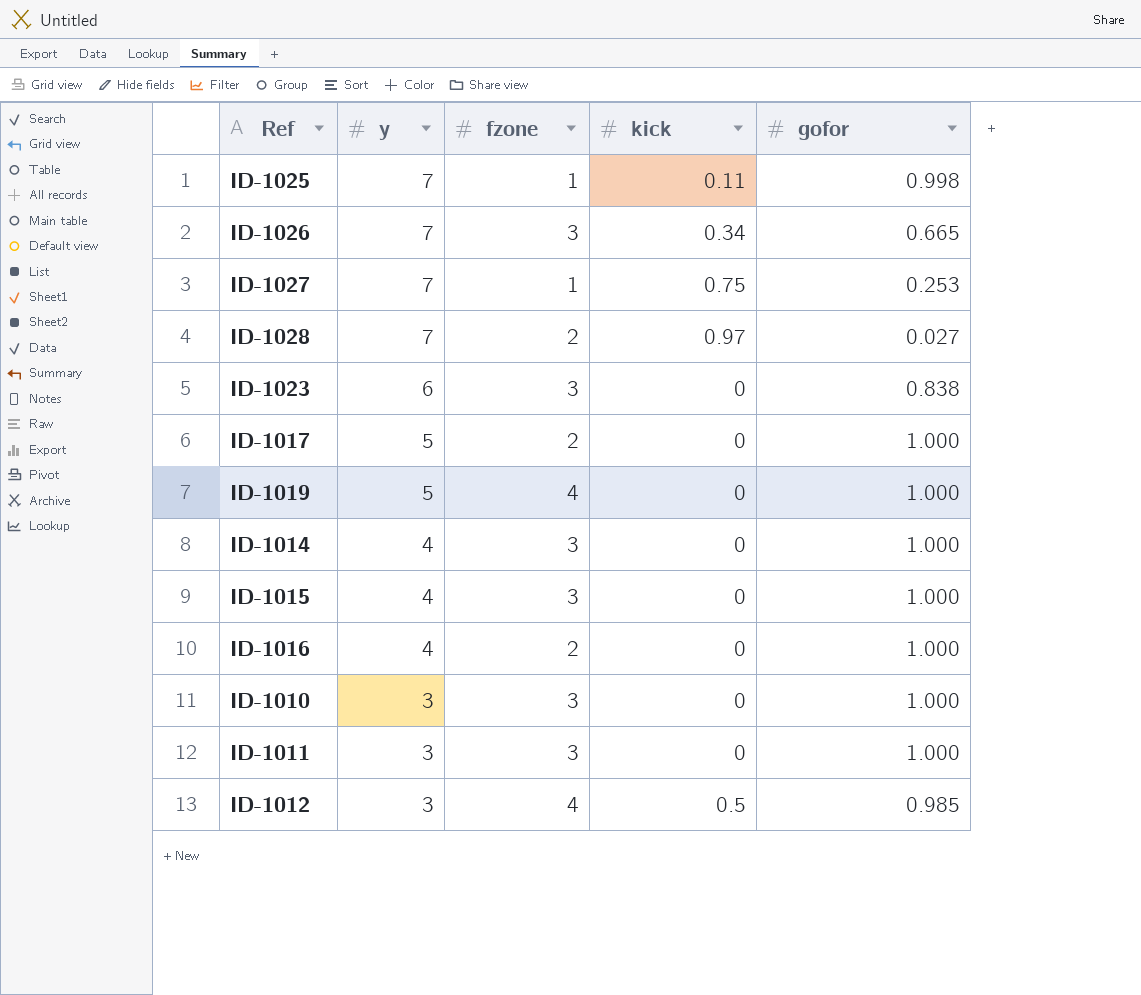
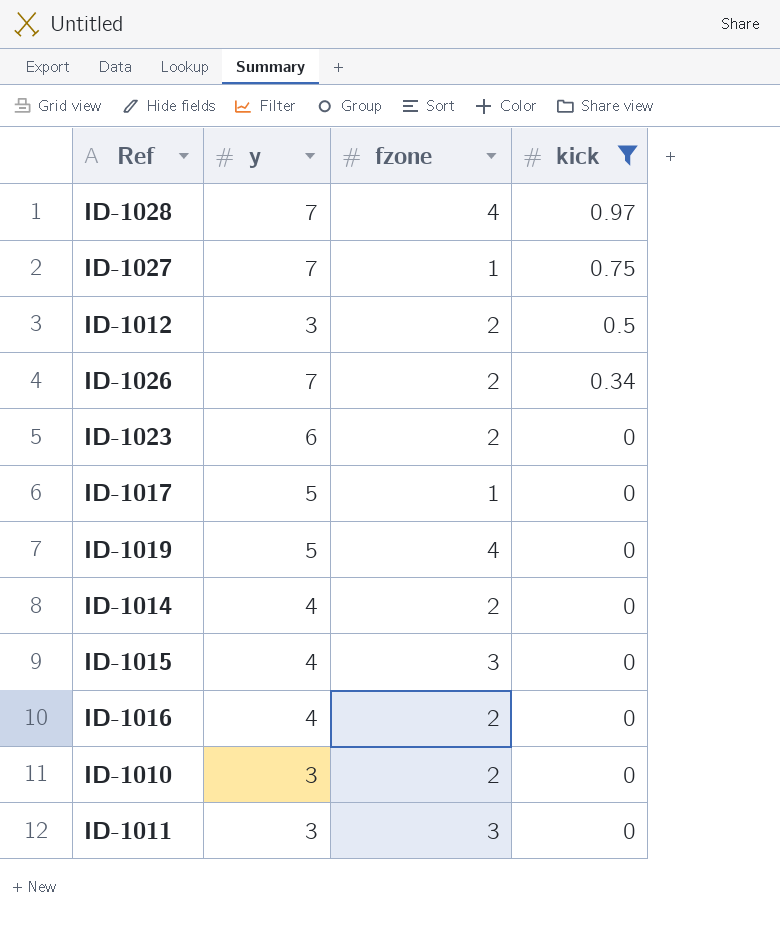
filter: none -> kick != 0.11
row order: y descending -> kick descending
column gofor | position: 5 -> none
ID-1028 | fzone: 2 -> 4
ID-1012 | fzone: 4 -> 2
ID-1026 | fzone: 3 -> 2
ID-1023 | fzone: 3 -> 2
ID-1017 | fzone: 2 -> 1
ID-1014 | fzone: 3 -> 2
ID-1010 | fzone: 3 -> 2

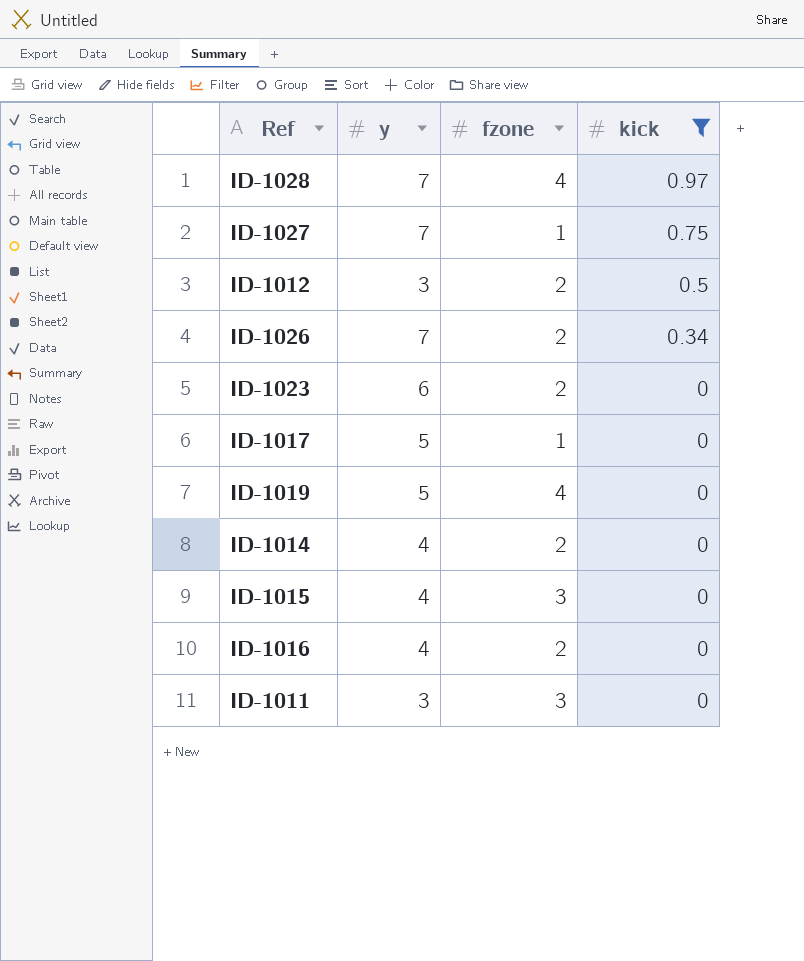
row ID-1010: 3 | 2 | 0 -> none

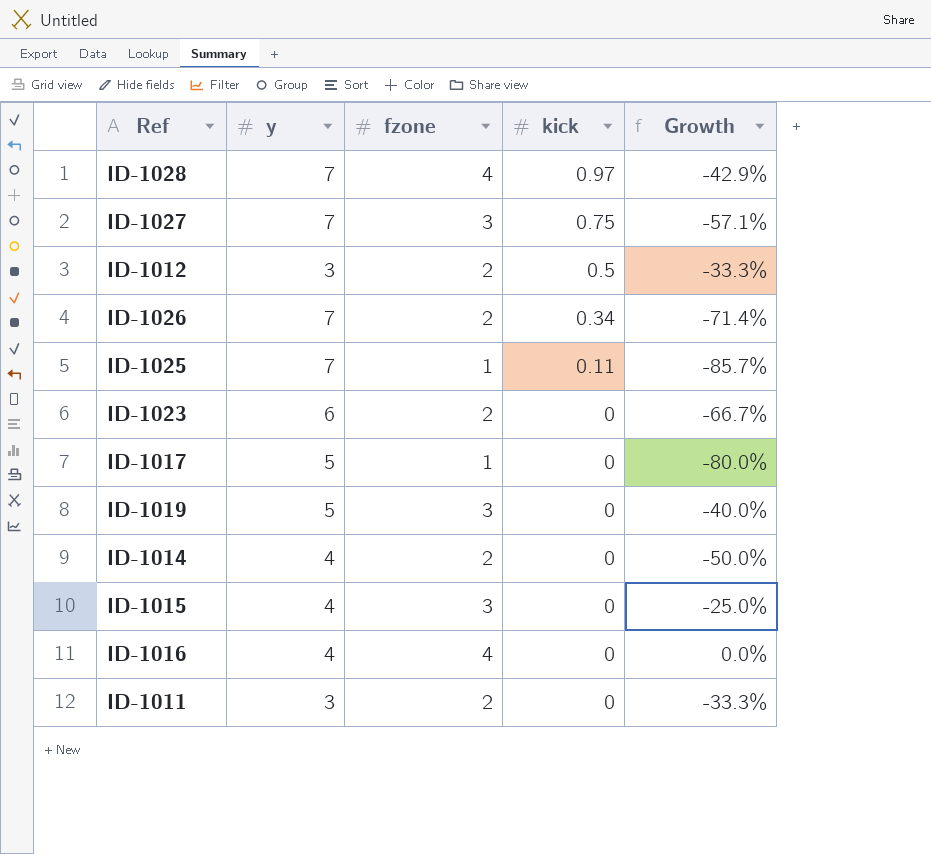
filter: kick != 0.11 -> none
column Growth | formula: none -> ([fzone] - [y]) / [y]
ID-1027 | fzone: 1 -> 3
ID-1019 | fzone: 4 -> 3
ID-1016 | fzone: 2 -> 4
ID-1011 | fzone: 3 -> 2

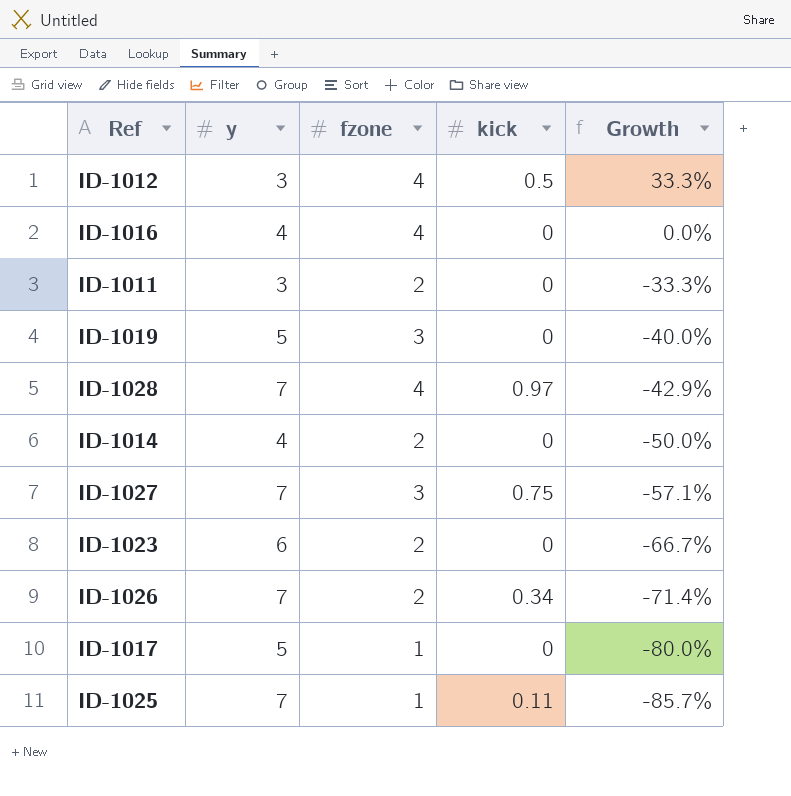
row order: kick descending -> Growth descending
row ID-1015: 4 | 3 | 0 | -25.0% -> none
ID-1012 | fzone: 2 -> 4
ID-1012 | Growth: -33.3% -> 33.3%

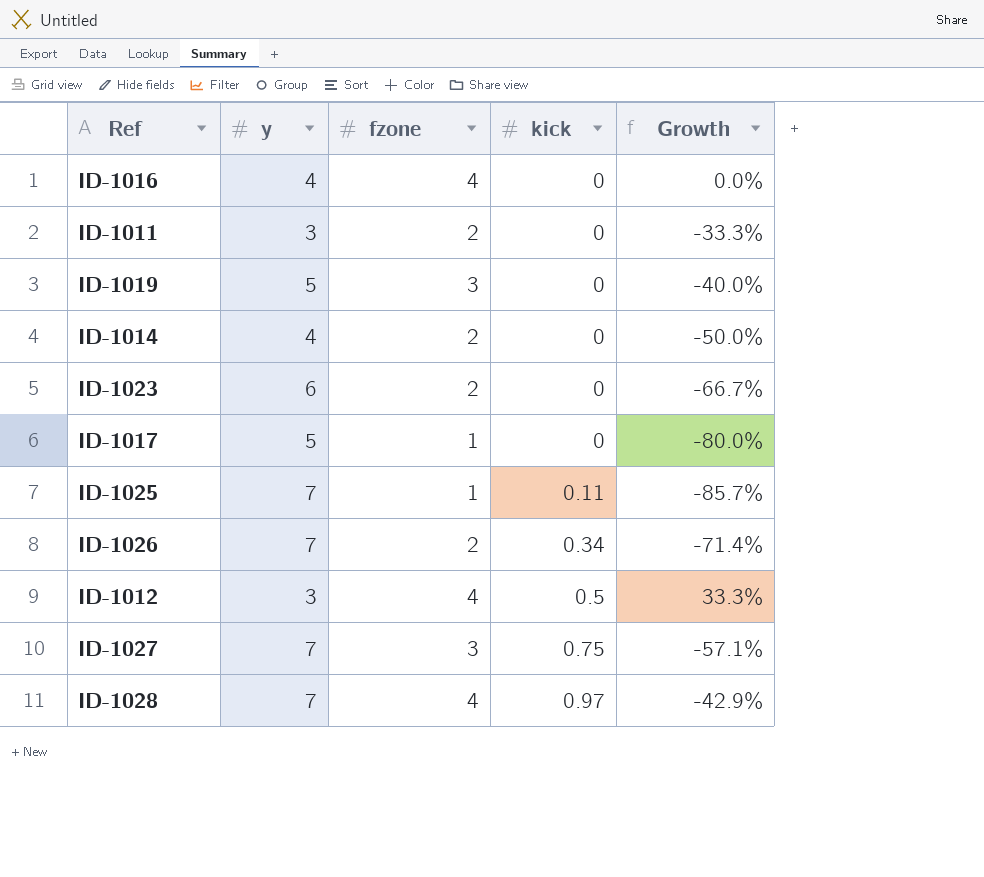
row order: Growth descending -> kick ascending

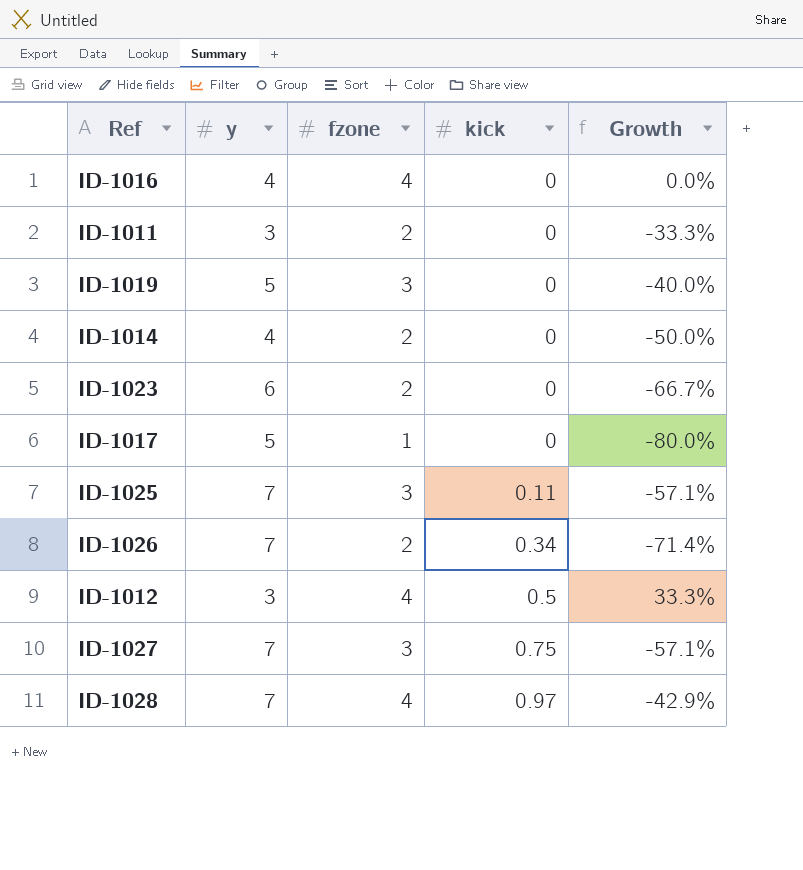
ID-1025 | fzone: 1 -> 3
ID-1025 | Growth: -85.7% -> -57.1%

